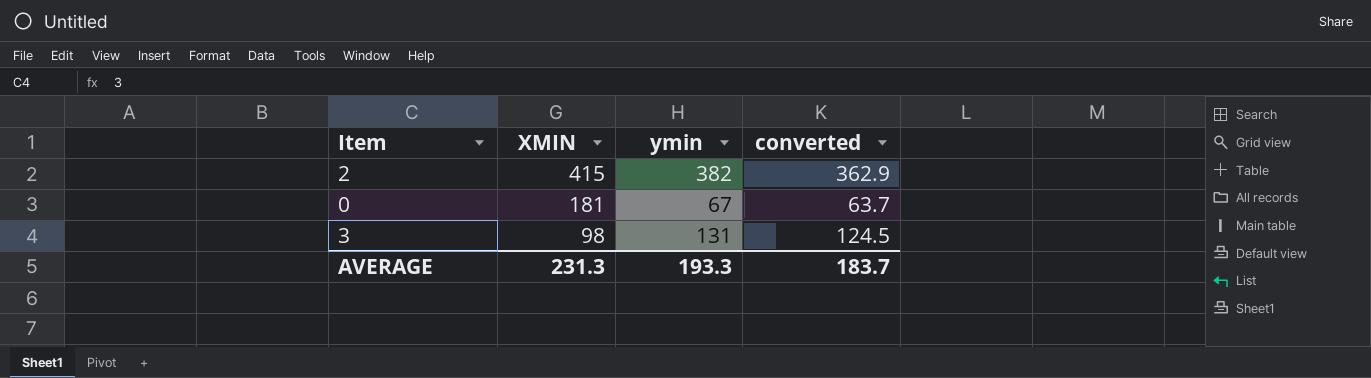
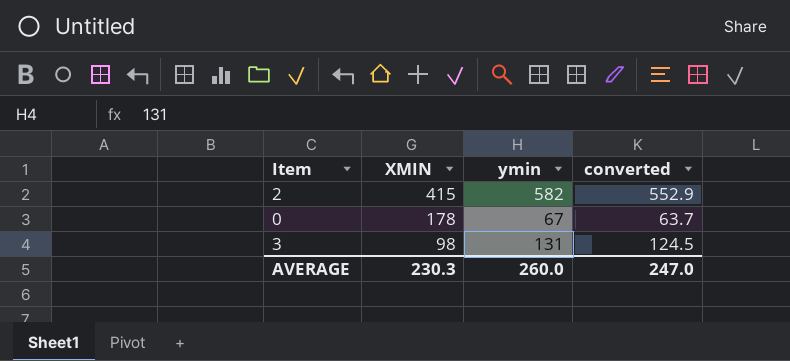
2 | ymin: 382 -> 582
2 | converted: 362.9 -> 552.9
0 | XMIN: 181 -> 178
AVERAGE | XMIN: 231.3 -> 230.3
AVERAGE | ymin: 193.3 -> 260.0
AVERAGE | converted: 183.7 -> 247.0

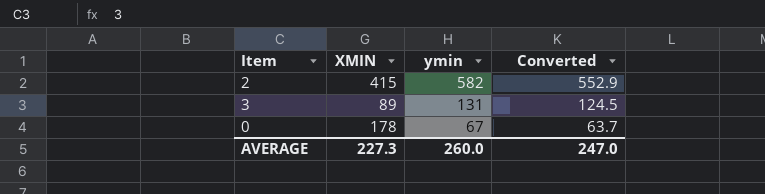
row order: XMIN descending -> ymin descending
column name: converted -> Converted
3 | XMIN: 98 -> 89
AVERAGE | XMIN: 230.3 -> 227.3

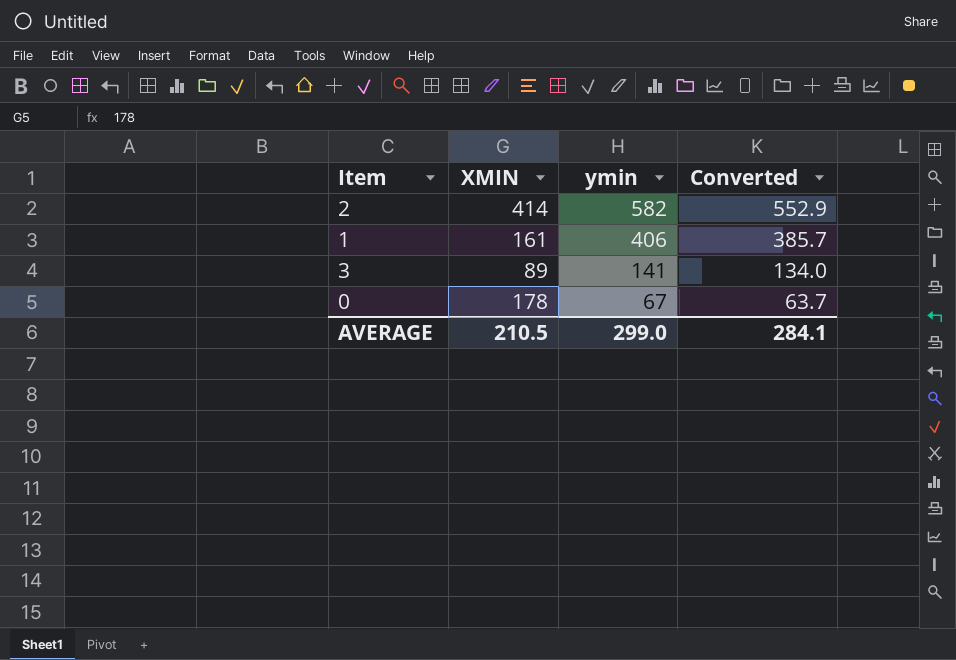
2 | XMIN: 415 -> 414
row 1: none -> 161 | 406 | 385.7
3 | ymin: 131 -> 141
3 | Converted: 124.5 -> 134.0
AVERAGE | XMIN: 227.3 -> 210.5
AVERAGE | ymin: 260.0 -> 299.0
AVERAGE | Converted: 247.0 -> 284.1

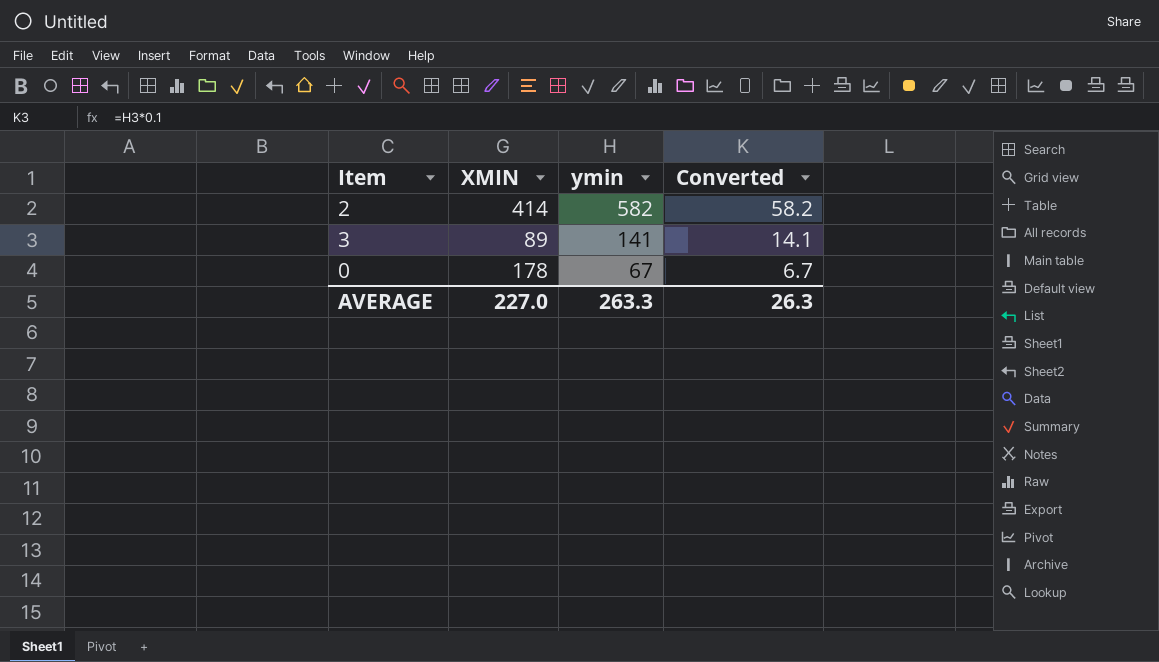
column Converted | formula: [ymin] * 0.95 -> [ymin] * 0.1
row 1: 161 | 406 | 385.7 -> none
AVERAGE | XMIN: 210.5 -> 227.0
AVERAGE | ymin: 299.0 -> 263.3
AVERAGE | Converted: 284.1 -> 26.3

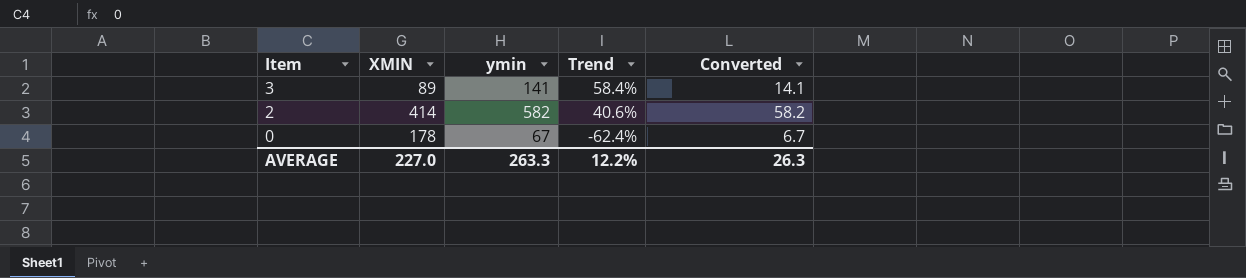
row order: ymin descending -> Item descending
column Trend | formula: none -> ([ymin] - [XMIN]) / [XMIN]

